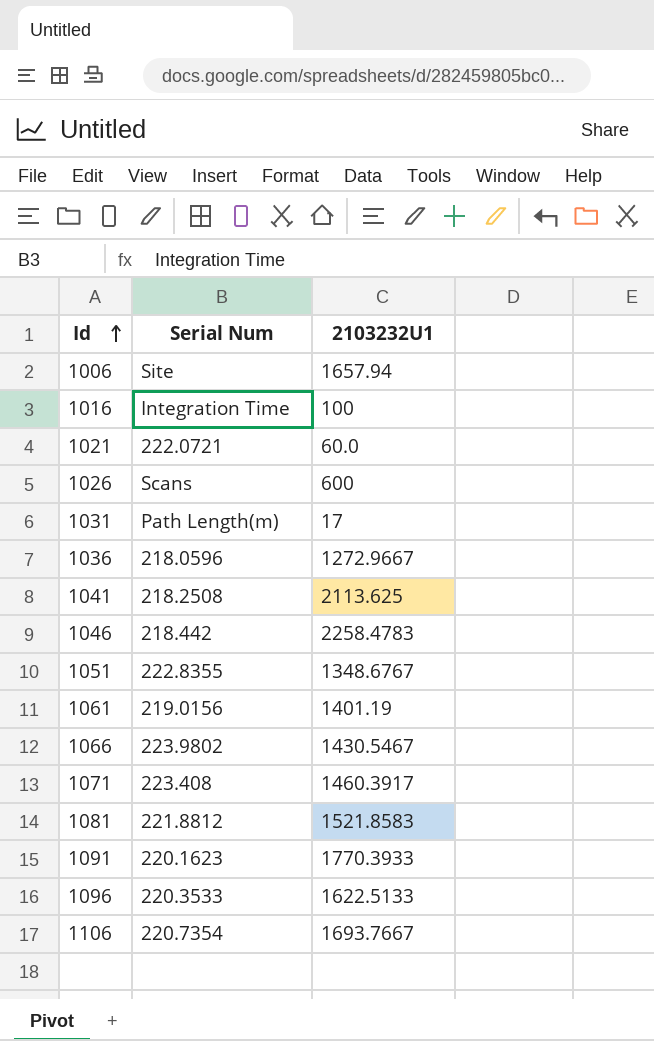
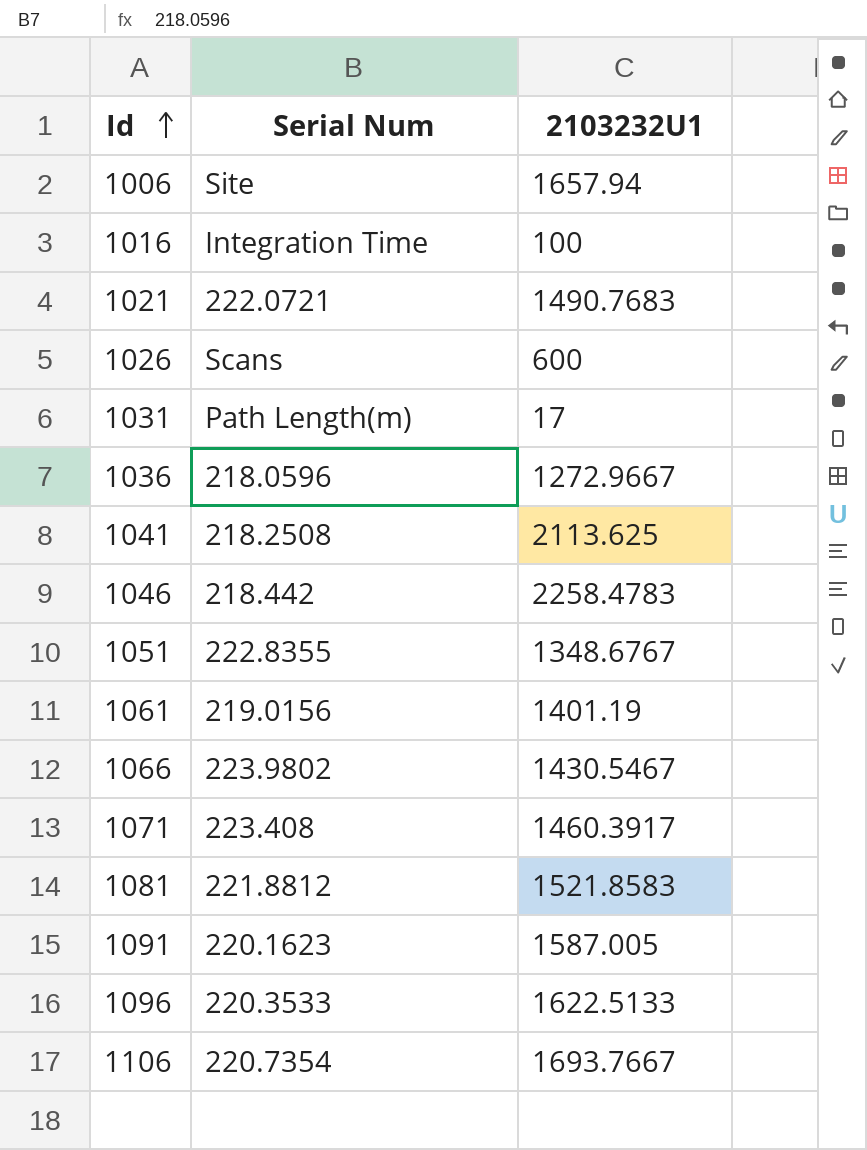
1021 | 2103232U1: 60.0 -> 1490.7683
1091 | 2103232U1: 1770.3933 -> 1587.005

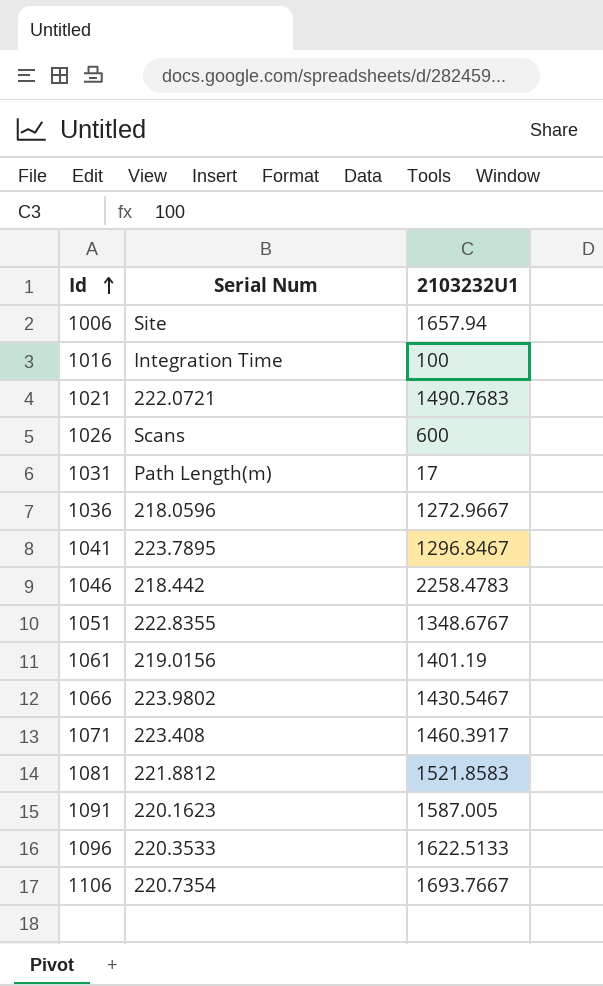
1041 | Serial Num: 218.2508 -> 223.7895
1041 | 2103232U1: 2113.625 -> 1296.8467

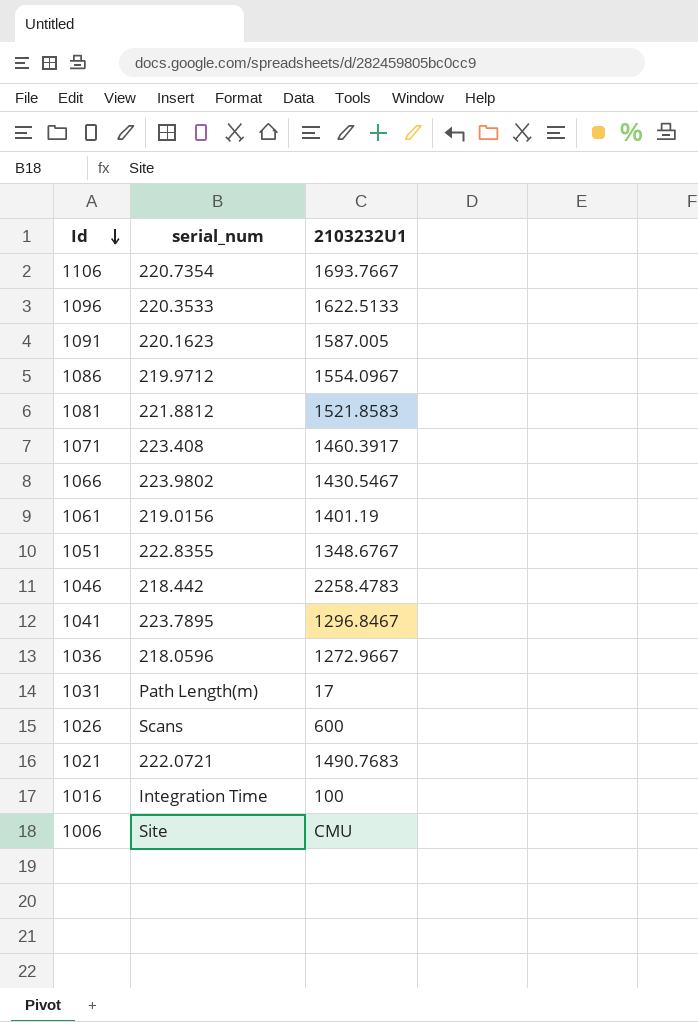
row order: Id ascending -> Id descending
column name: Serial Num -> serial_num
row 1086: none -> 219.9712 | 1554.0967
1006 | 2103232U1: 1657.94 -> CMU

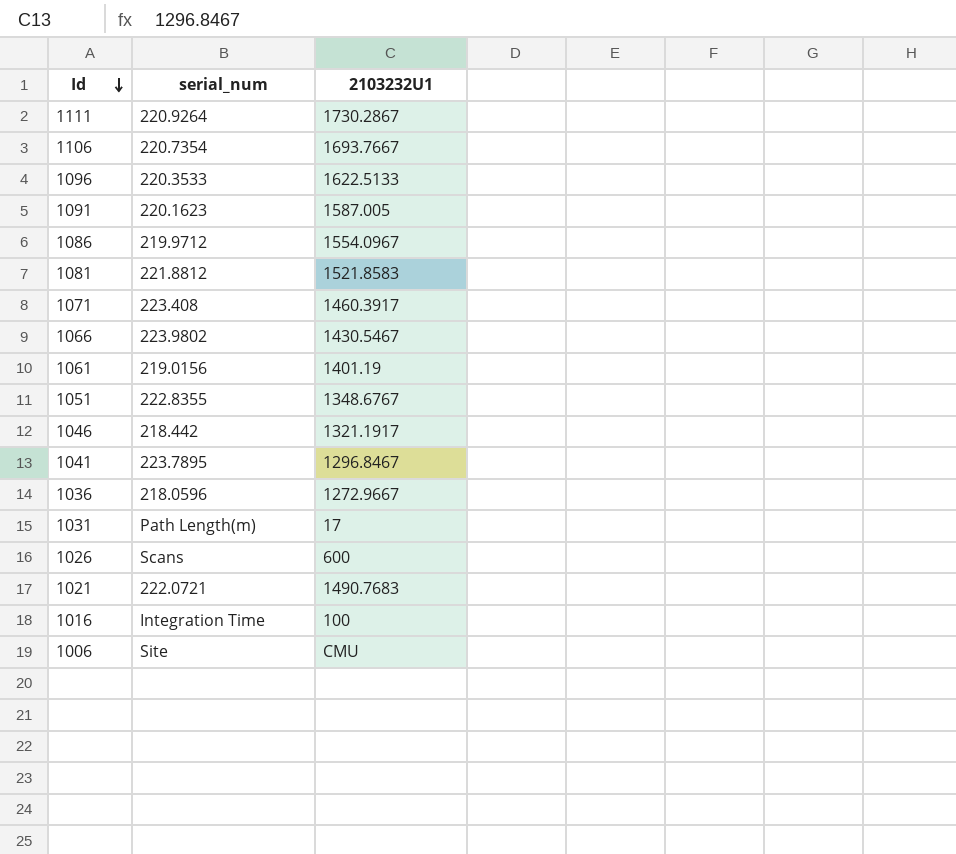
row 1111: none -> 220.9264 | 1730.2867
1046 | 2103232U1: 2258.4783 -> 1321.1917

